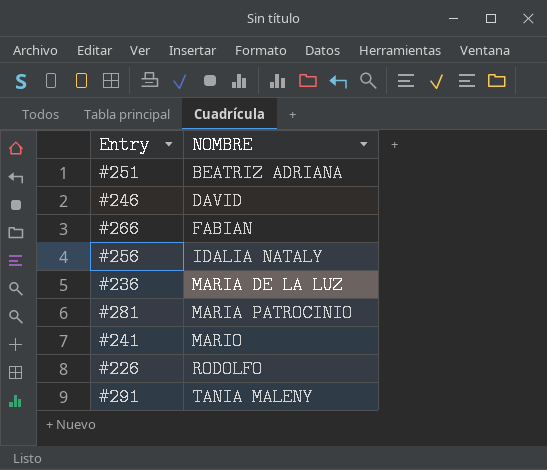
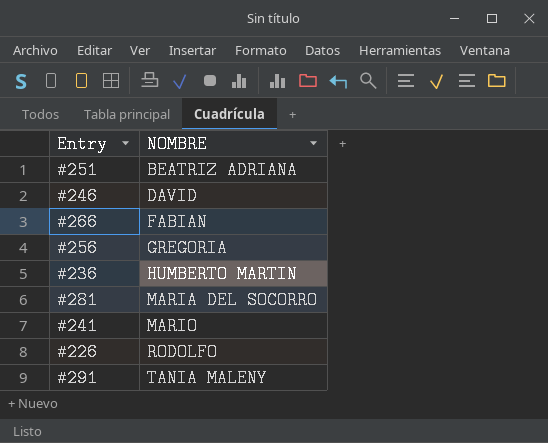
#256 | NOMBRE: IDALIA NATALY -> GREGORIA
#236 | NOMBRE: MARIA DE LA LUZ -> HUMBERTO MARTIN
#281 | NOMBRE: MARIA PATROCINIO -> MARIA DEL SOCORRO

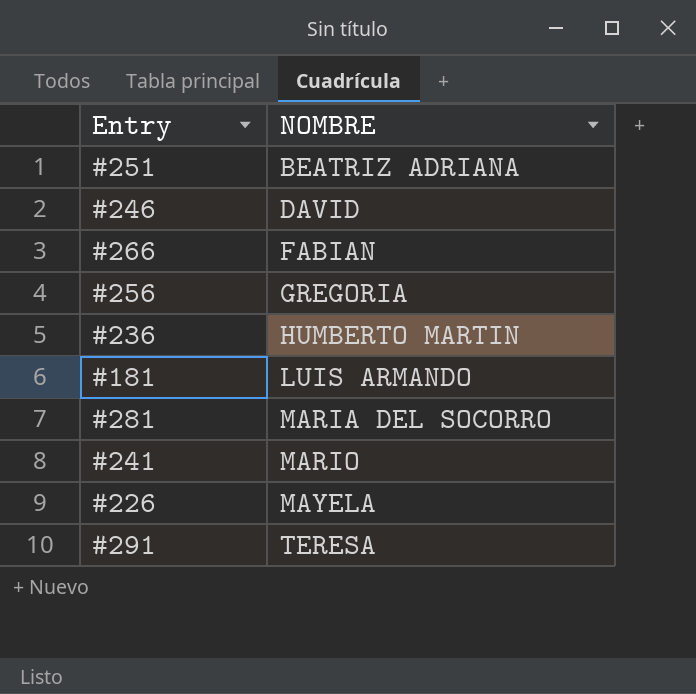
row #181: none -> LUIS ARMANDO
#226 | NOMBRE: RODOLFO -> MAYELA
#291 | NOMBRE: TANIA MALENY -> TERESA

